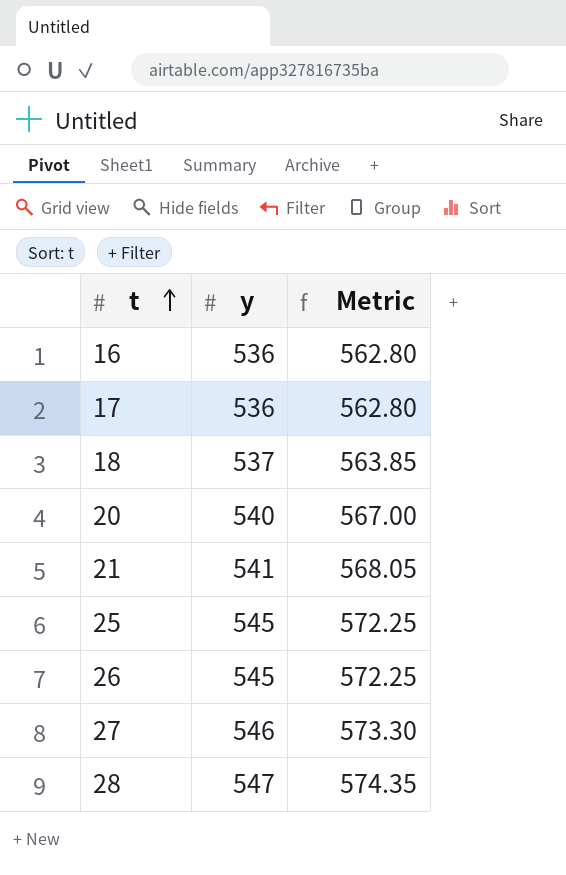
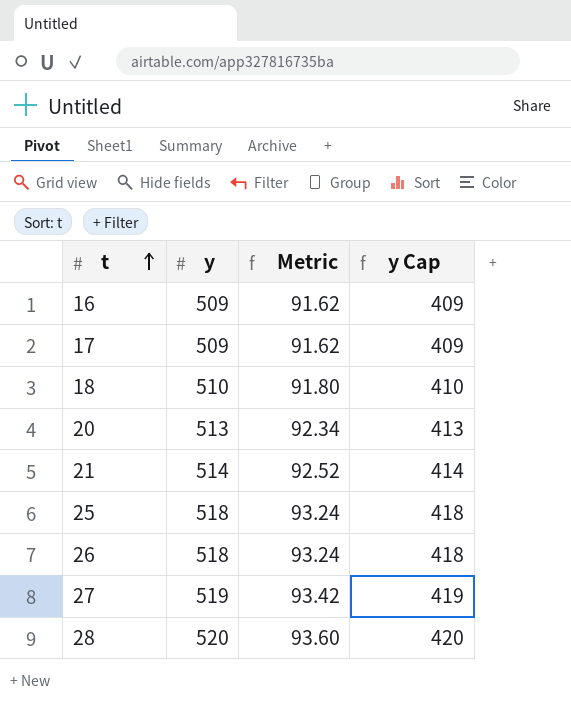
column Metric | formula: [y] * 1.05 -> [y] * 0.18
column y Cap | formula: none -> [y] - 100
16 | y: 536 -> 509
17 | y: 536 -> 509
18 | y: 537 -> 510
20 | y: 540 -> 513
21 | y: 541 -> 514
25 | y: 545 -> 518
26 | y: 545 -> 518
27 | y: 546 -> 519
28 | y: 547 -> 520

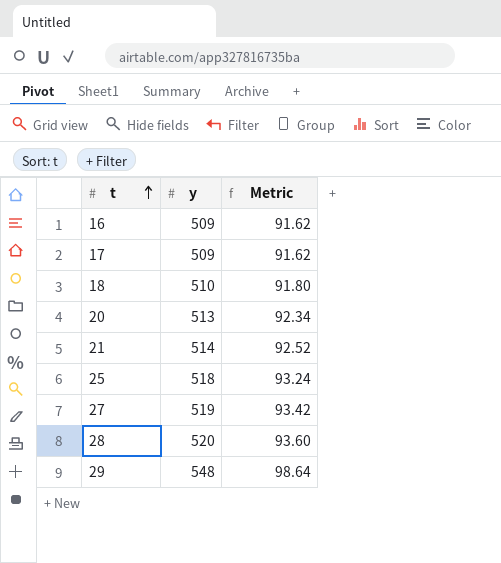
column y Cap | formula: [y] - 100 -> none
row 26: 518 | 93.24 | 418 -> none
row 29: none -> 548 | 98.64

